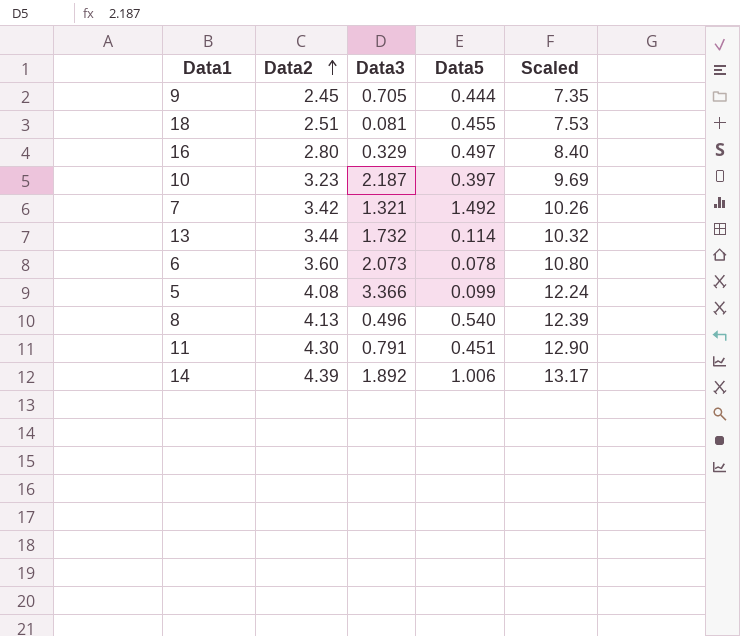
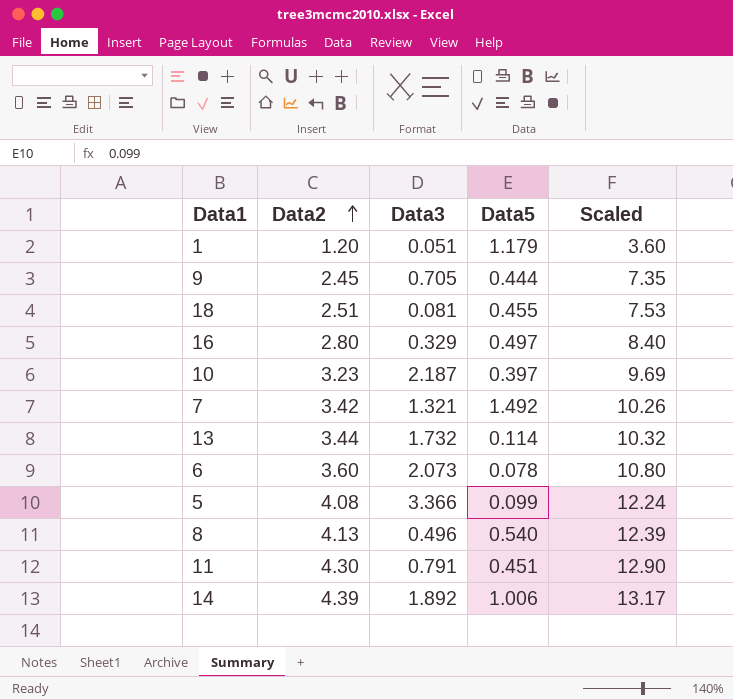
row 1: none -> 1.20 | 0.051 | 1.179 | 3.60

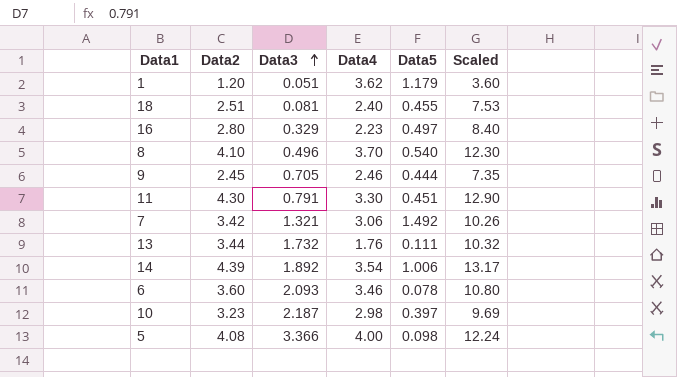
row order: Data2 ascending -> Data3 ascending
column Data4 | position: none -> 4
8 | Data2: 4.13 -> 4.10
8 | Scaled: 12.39 -> 12.30
13 | Data5: 0.114 -> 0.111
6 | Data3: 2.073 -> 2.093
5 | Data5: 0.099 -> 0.098

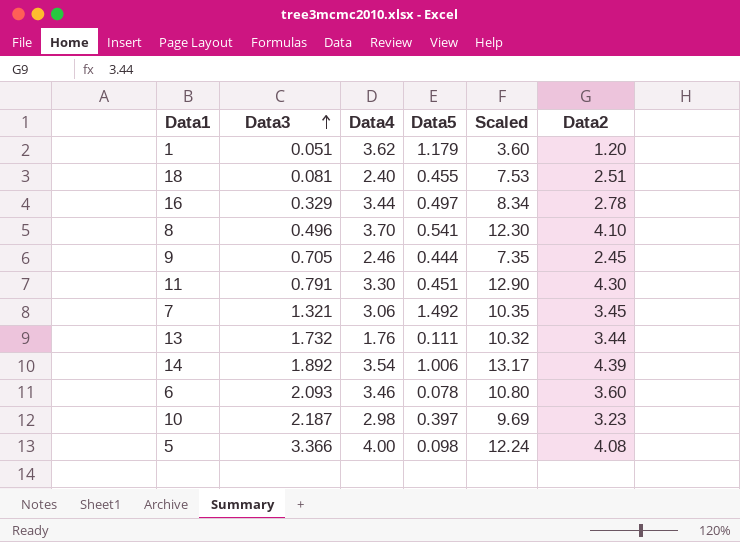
column Data2 | position: 2 -> 6
16 | Data4: 2.23 -> 3.44
16 | Scaled: 8.40 -> 8.34
16 | Data2: 2.80 -> 2.78
8 | Data5: 0.540 -> 0.541
7 | Scaled: 10.26 -> 10.35
7 | Data2: 3.42 -> 3.45

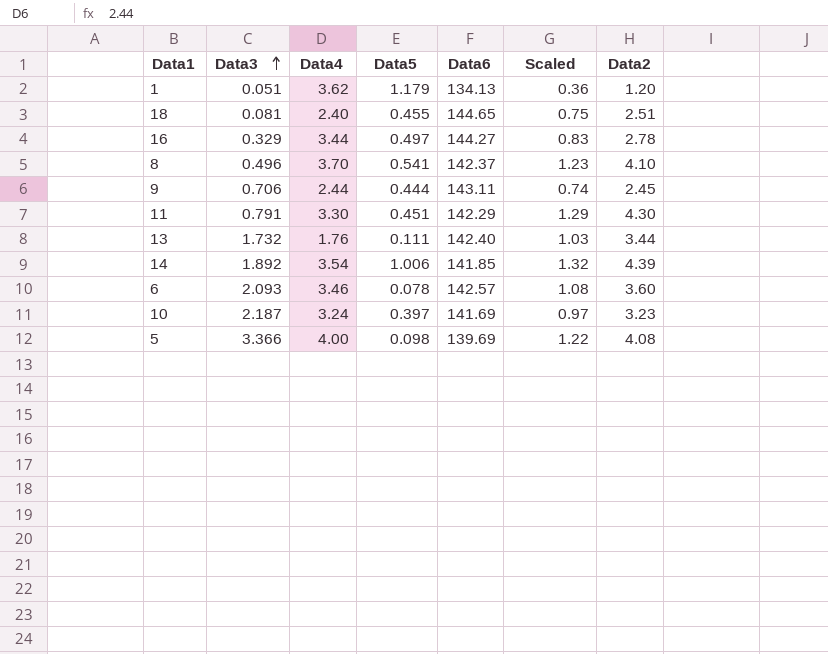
column Data6 | position: none -> 5
column Scaled | formula: [Data2] * 3 -> [Data2] * 0.3
row 7: 1.321 | 3.06 | 1.492 | 10.35 | 3.45 -> none
9 | Data3: 0.705 -> 0.706
9 | Data4: 2.46 -> 2.44
10 | Data4: 2.98 -> 3.24

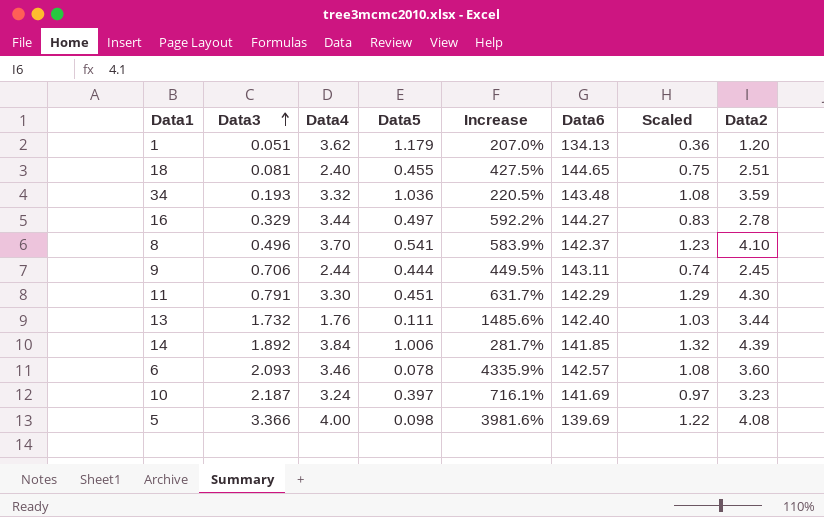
column Increase | formula: none -> ([Data4] - [Data5]) / [Data5]
row 34: none -> 0.193 | 3.32 | 1.036 | 220.5% | 143.48 | 1.08 | 3.59
14 | Data4: 3.54 -> 3.84

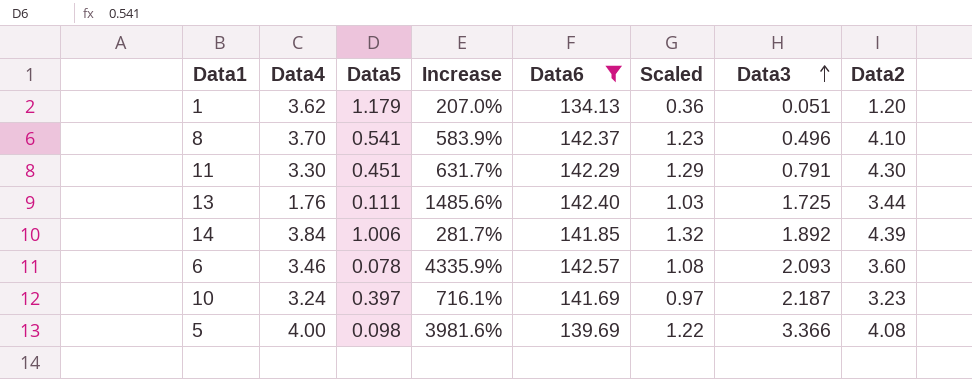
filter: none -> Data6 <= 142.57
column Data3 | position: 2 -> 7
13 | Data3: 1.732 -> 1.725

